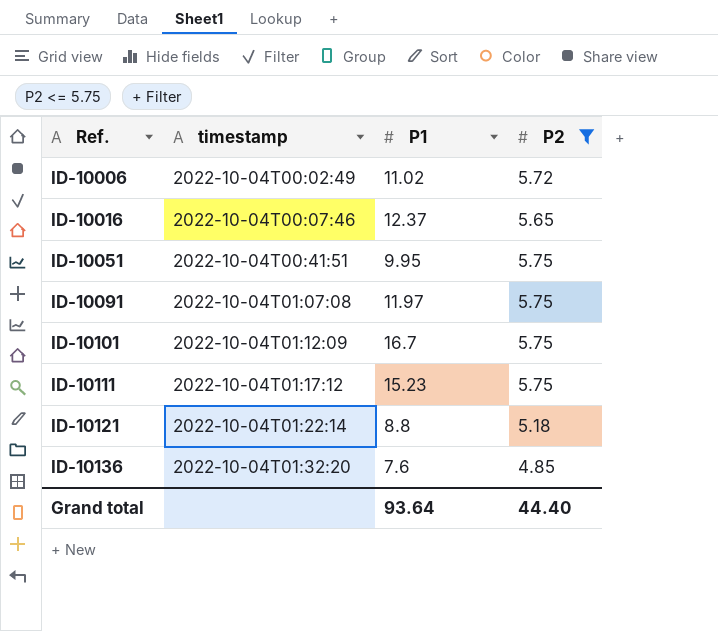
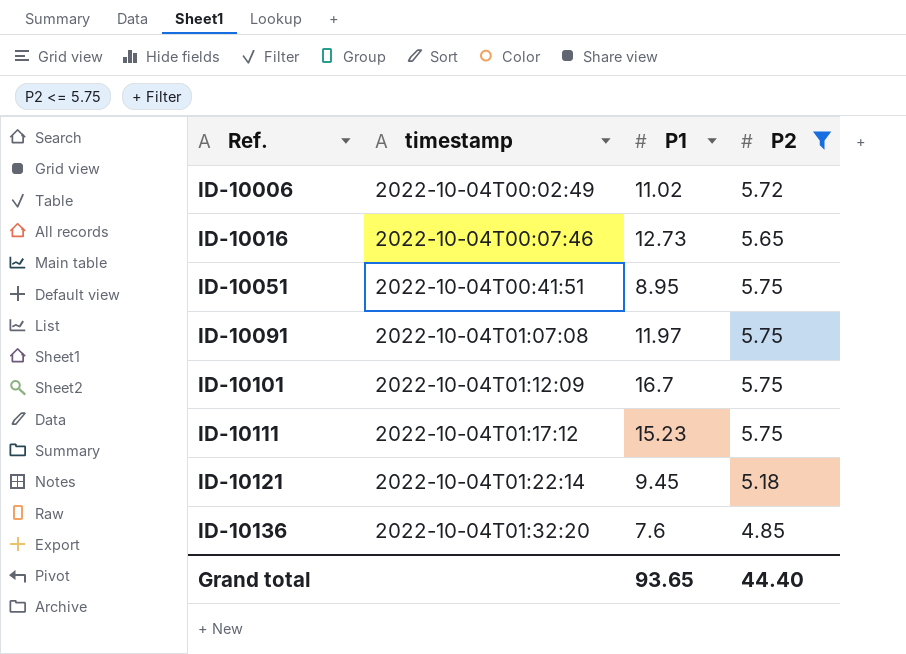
ID-10016 | P1: 12.37 -> 12.73
ID-10051 | P1: 9.95 -> 8.95
ID-10121 | P1: 8.8 -> 9.45
Grand total | P1: 93.64 -> 93.65

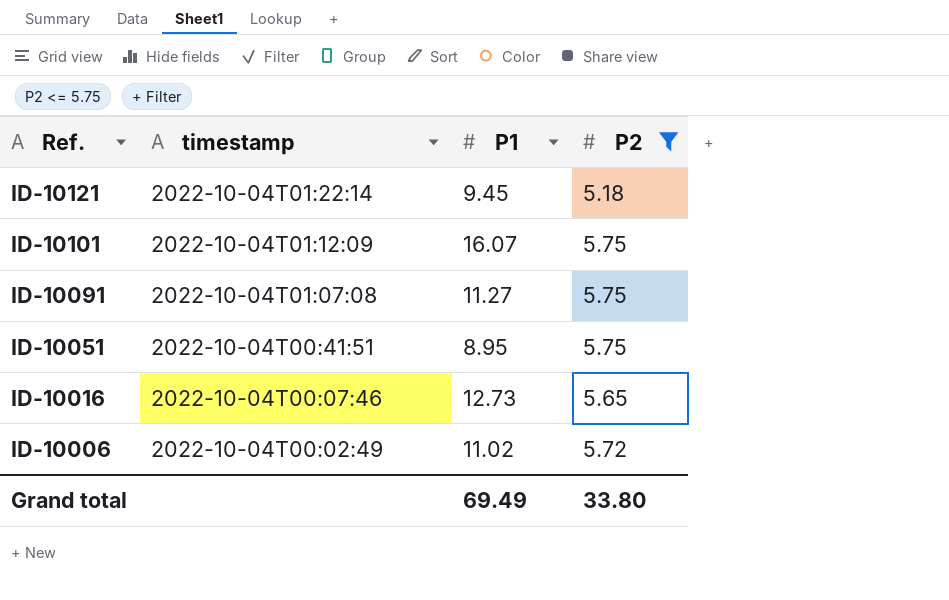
row order: Ref. ascending -> Ref. descending
row ID-10111: 2022-10-04T01:17:12 | 15.23 | 5.75 -> none
row ID-10136: 2022-10-04T01:32:20 | 7.6 | 4.85 -> none
ID-10101 | P1: 16.7 -> 16.07
ID-10091 | P1: 11.97 -> 11.27
Grand total | P1: 93.65 -> 69.49
Grand total | P2: 44.40 -> 33.80

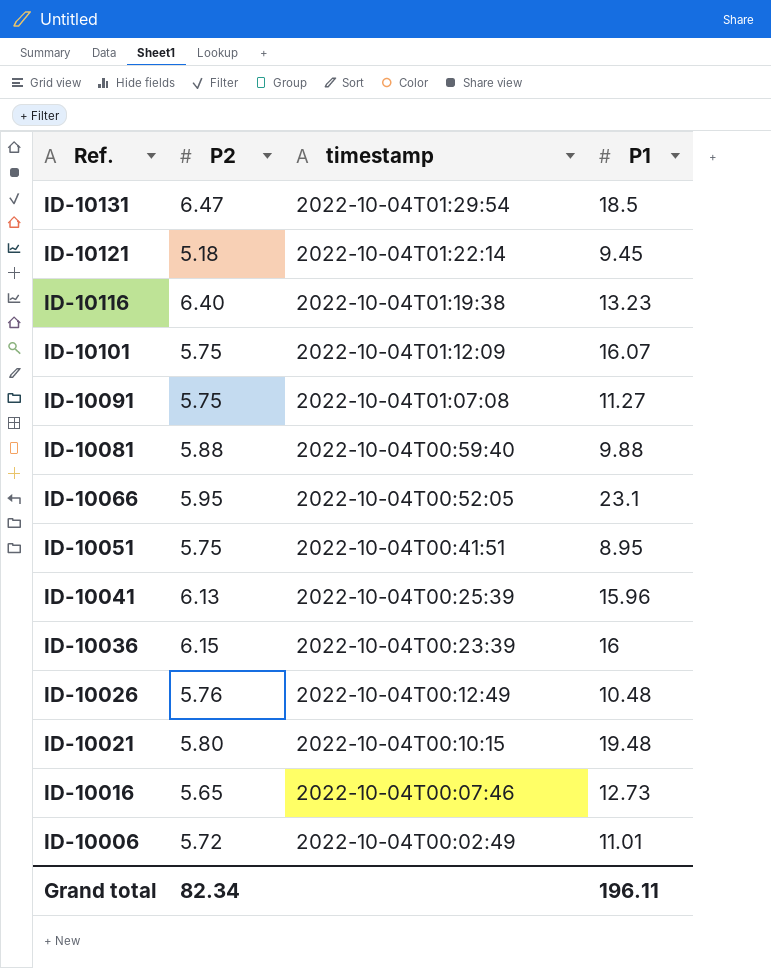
filter: P2 <= 5.75 -> none
column P2 | position: 4 -> 2
ID-10006 | P1: 11.02 -> 11.01
Grand total | P2: 33.80 -> 82.34
Grand total | P1: 69.49 -> 196.11

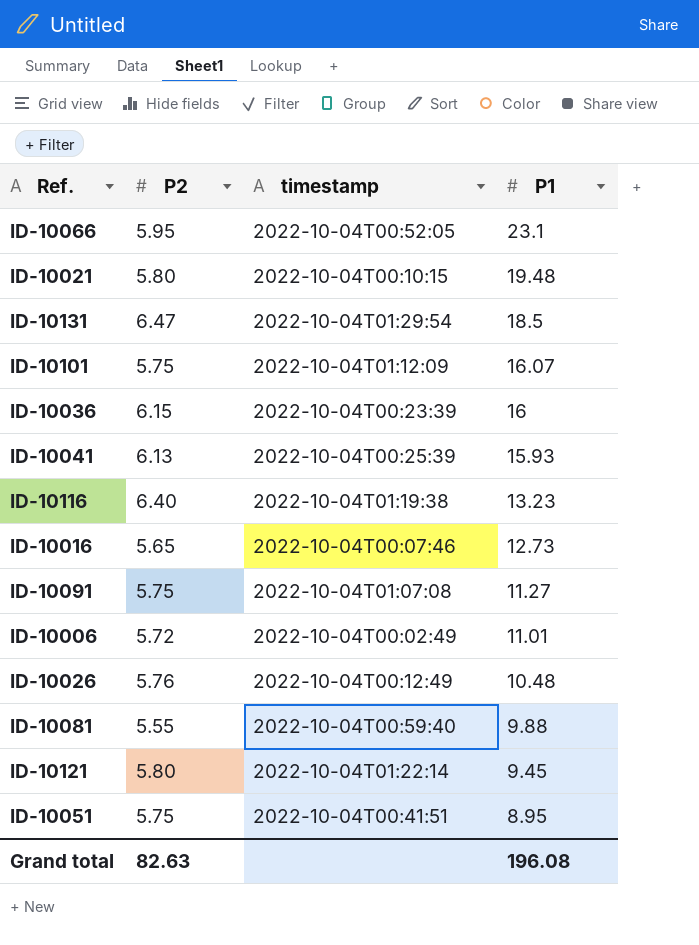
row order: Ref. descending -> P1 descending
ID-10041 | P1: 15.96 -> 15.93
ID-10081 | P2: 5.88 -> 5.55
ID-10121 | P2: 5.18 -> 5.80
Grand total | P2: 82.34 -> 82.63
Grand total | P1: 196.11 -> 196.08

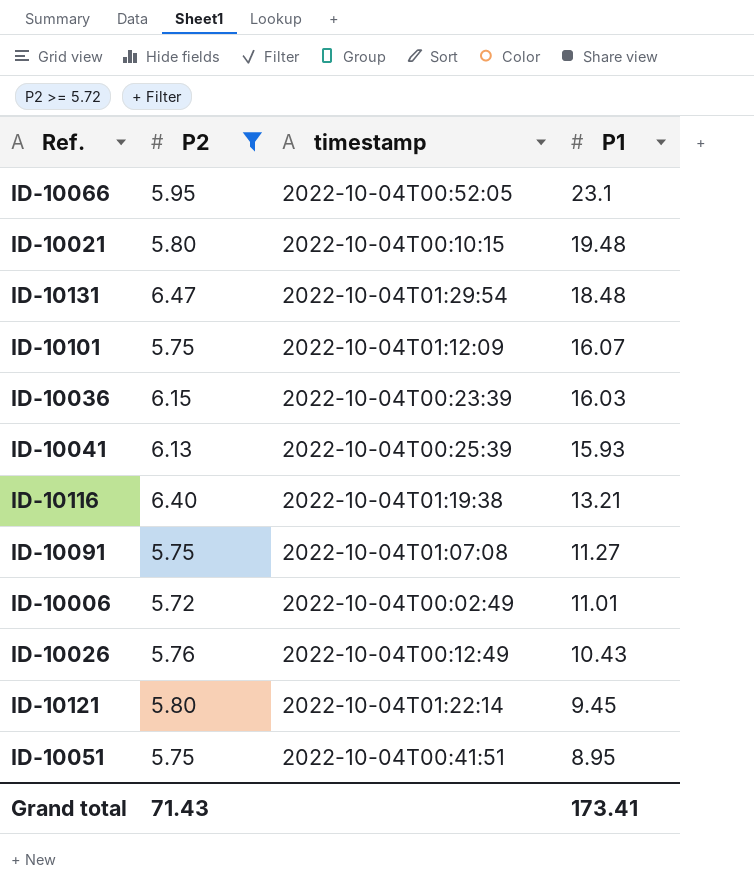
filter: none -> P2 >= 5.72
ID-10131 | P1: 18.5 -> 18.48
ID-10036 | P1: 16 -> 16.03
ID-10116 | P1: 13.23 -> 13.21
ID-10026 | P1: 10.48 -> 10.43
Grand total | P2: 82.63 -> 71.43
Grand total | P1: 196.08 -> 173.41

